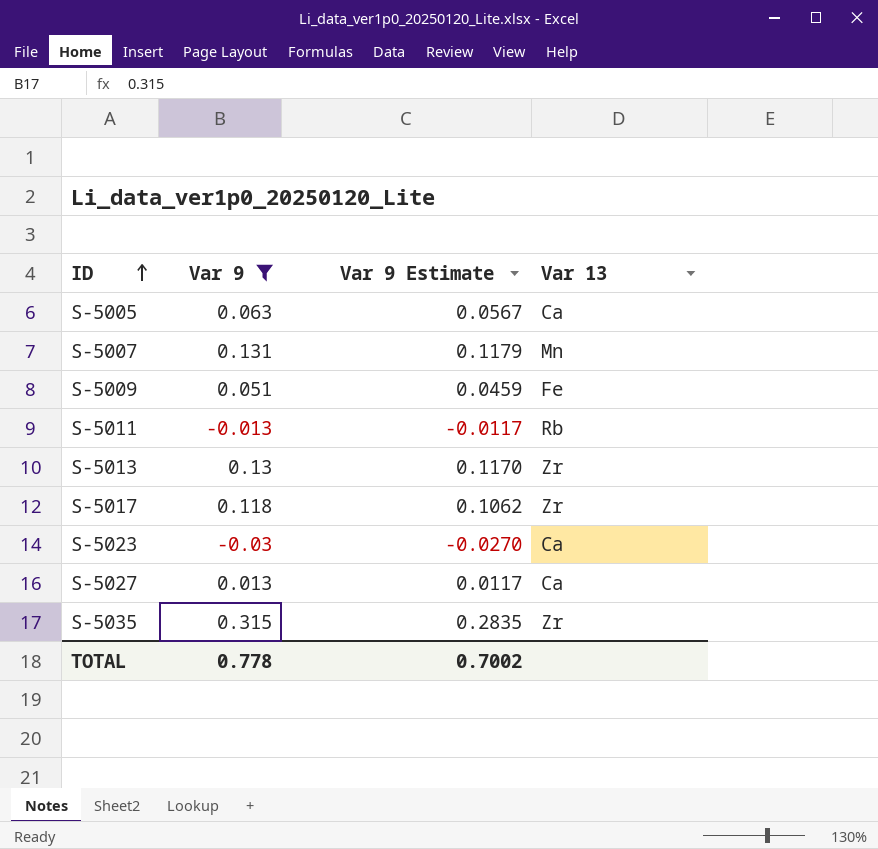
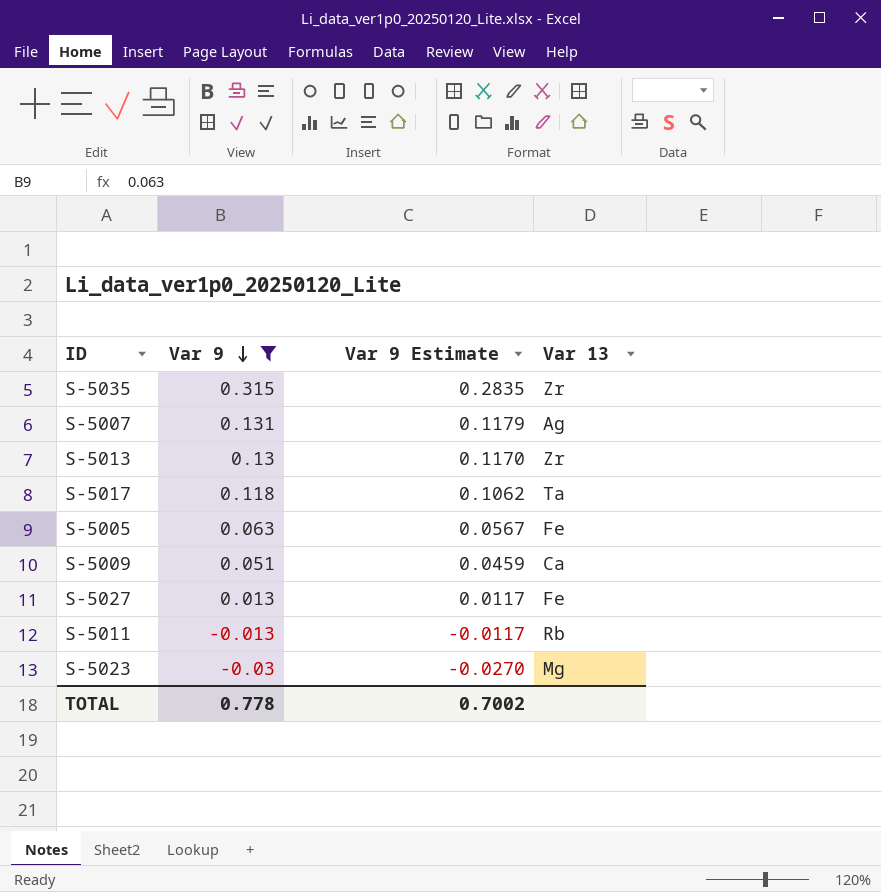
row order: ID ascending -> Var 9 descending
S-5007 | Var 13: Mn -> Ag
S-5017 | Var 13: Zr -> Ta
S-5005 | Var 13: Ca -> Fe
S-5009 | Var 13: Fe -> Ca
S-5027 | Var 13: Ca -> Fe
S-5023 | Var 13: Ca -> Mg

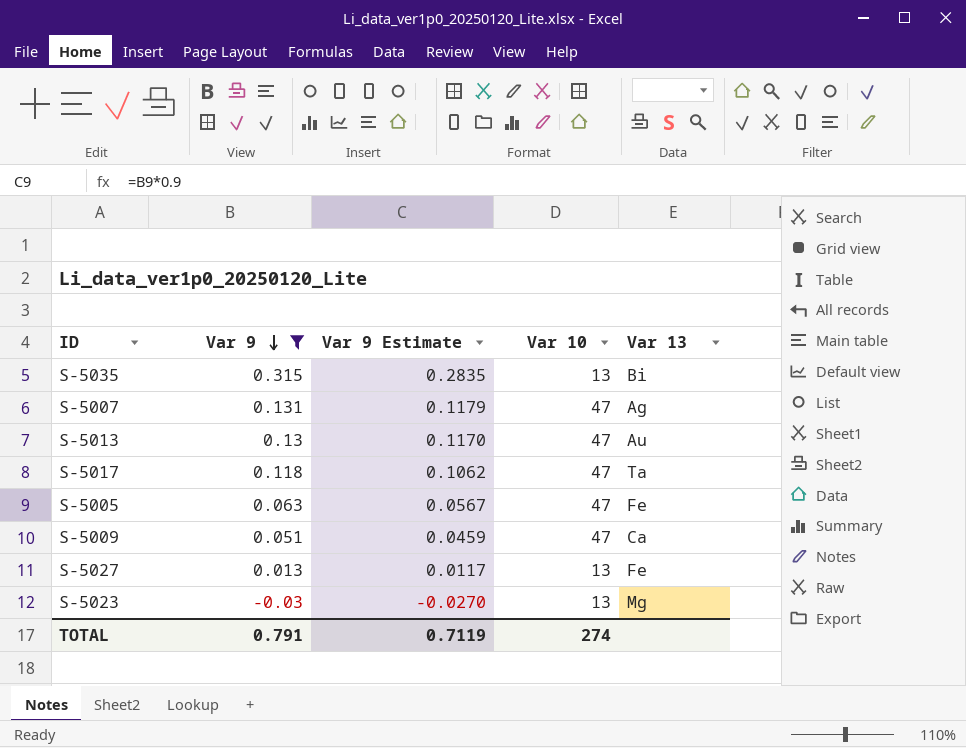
column Var 10 | position: none -> 4
row S-5011: -0.013 | -0.0117 | Rb -> none
S-5035 | Var 13: Zr -> Bi
S-5013 | Var 13: Zr -> Au
TOTAL | Var 9: 0.778 -> 0.791
TOTAL | Var 9 Estimate: 0.7002 -> 0.7119

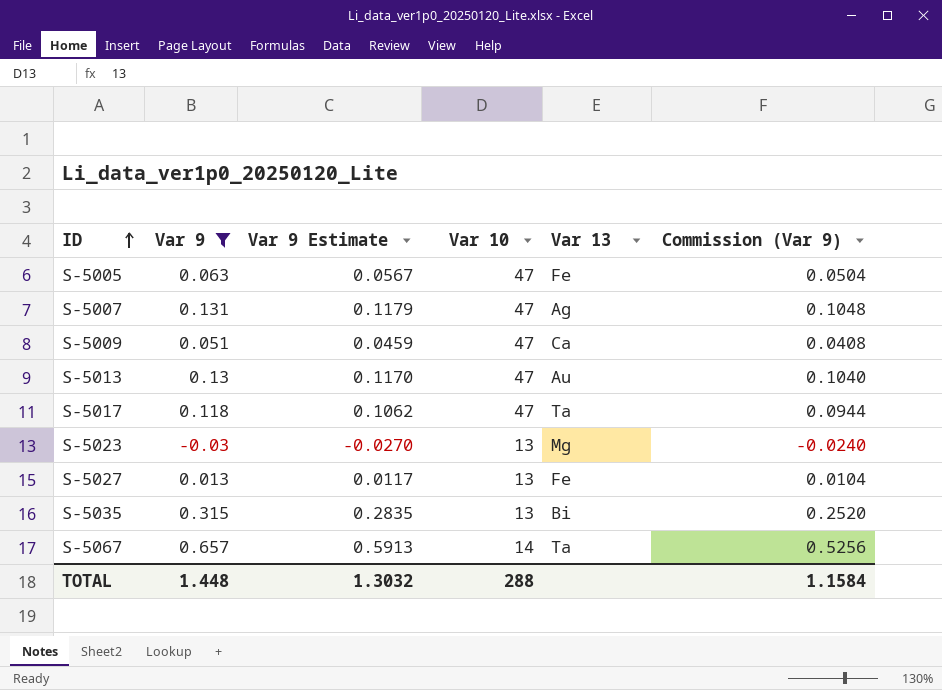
row order: Var 9 descending -> ID ascending
column Commission (Var 9) | formula: none -> [Var 9] * 0.8
row S-5067: none -> 0.657 | 0.5913 | 14 | Ta | 0.5256
TOTAL | Var 9: 0.791 -> 1.448
TOTAL | Var 9 Estimate: 0.7119 -> 1.3032
TOTAL | Var 10: 274 -> 288

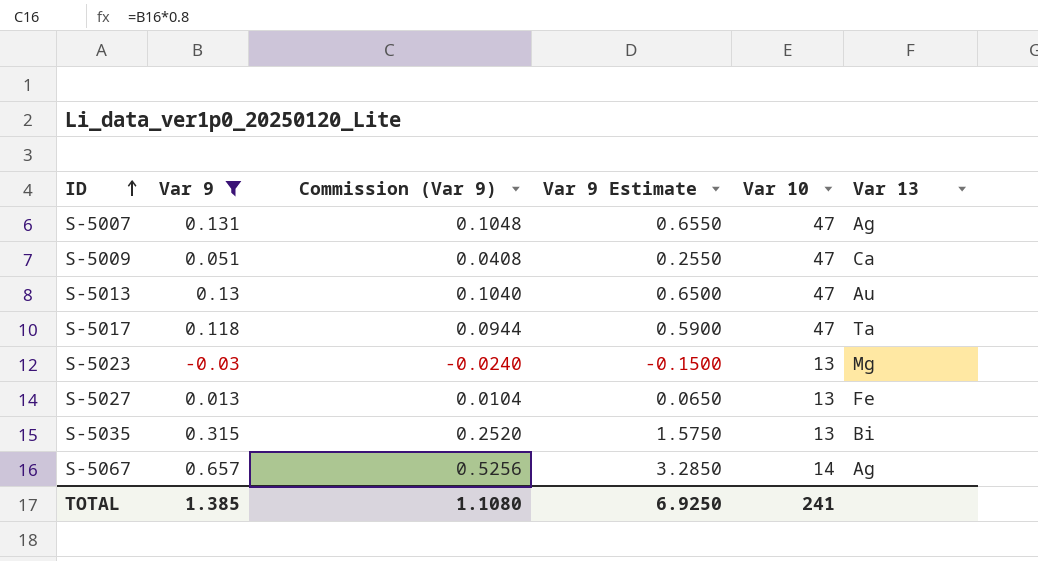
column Commission (Var 9) | position: 6 -> 3
column Var 9 Estimate | formula: [Var 9] * 0.9 -> [Var 9] * 5
row S-5005: 0.063 | 0.0567 | 47 | Fe | 0.0504 -> none
S-5067 | Var 13: Ta -> Ag
TOTAL | Var 9: 1.448 -> 1.385
TOTAL | Commission (Var 9): 1.1584 -> 1.1080
TOTAL | Var 9 Estimate: 1.3032 -> 6.9250
TOTAL | Var 10: 288 -> 241

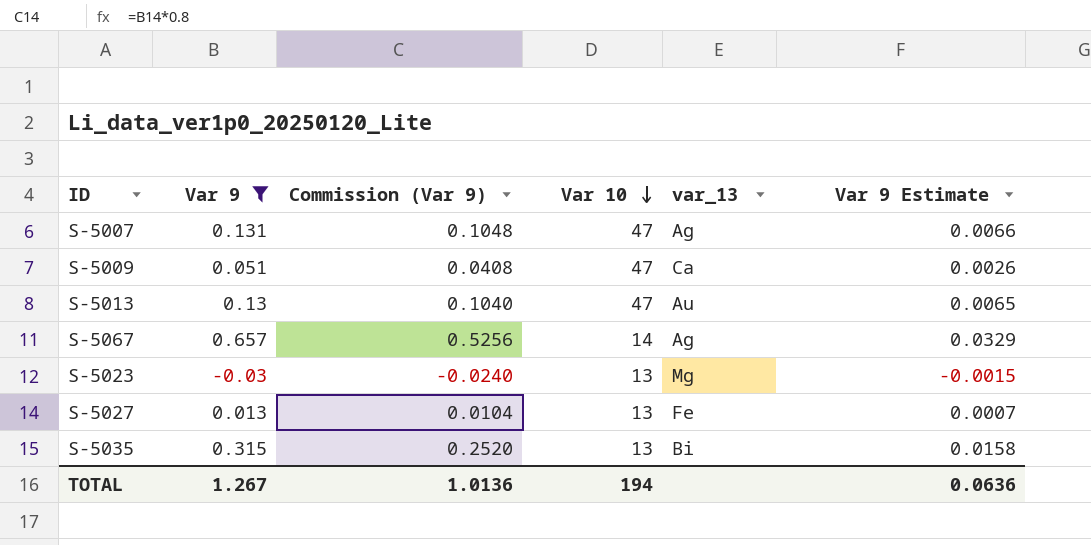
row order: ID ascending -> Var 10 descending
column name: Var 13 -> var_13
column Var 9 Estimate | formula: [Var 9] * 5 -> [Var 9] * 0.05
column Var 9 Estimate | position: 4 -> 6
row S-5017: 0.118 | 0.0944 | 0.5900 | 47 | Ta -> none
TOTAL | Var 9: 1.385 -> 1.267
TOTAL | Commission (Var 9): 1.1080 -> 1.0136
TOTAL | Var 10: 241 -> 194
TOTAL | Var 9 Estimate: 6.9250 -> 0.0636

